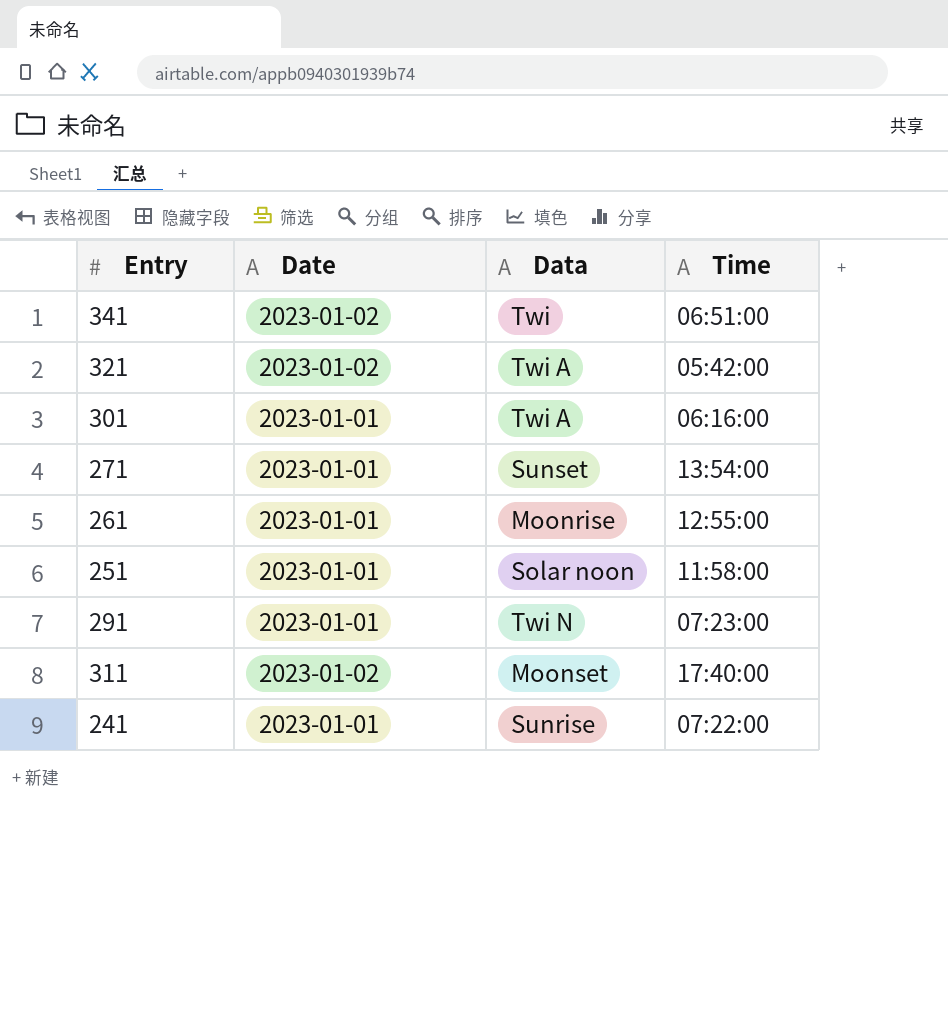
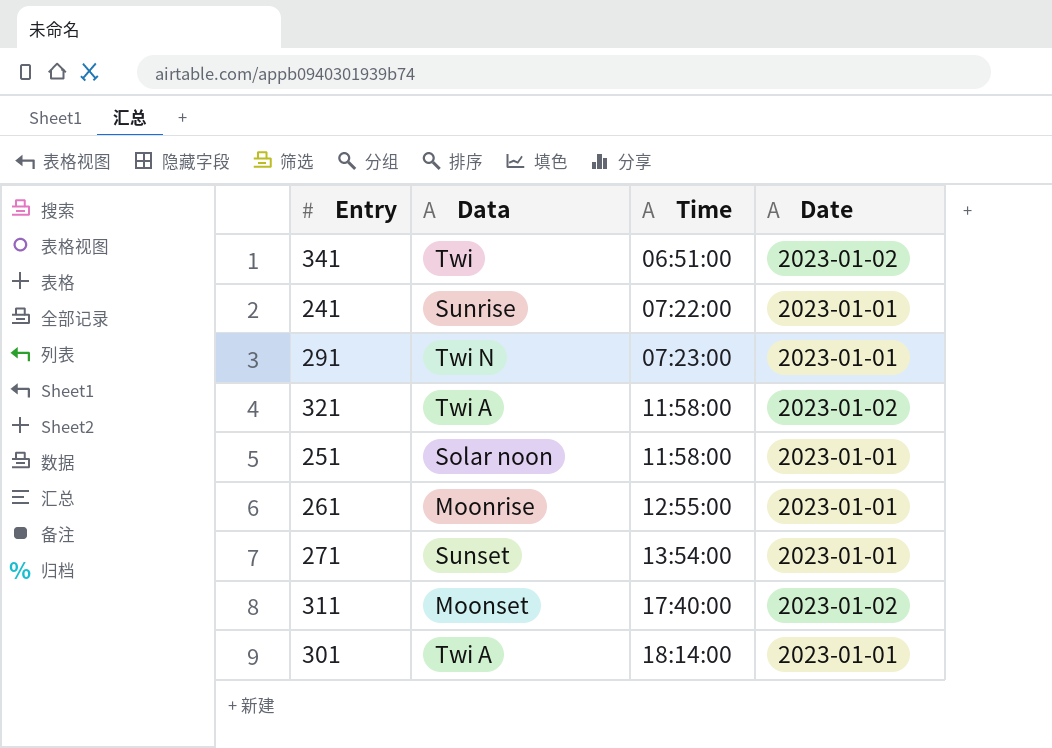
row order: none -> Time ascending
column Date | position: 2 -> 4
321 | Time: 05:42:00 -> 11:58:00
301 | Time: 06:16:00 -> 18:14:00

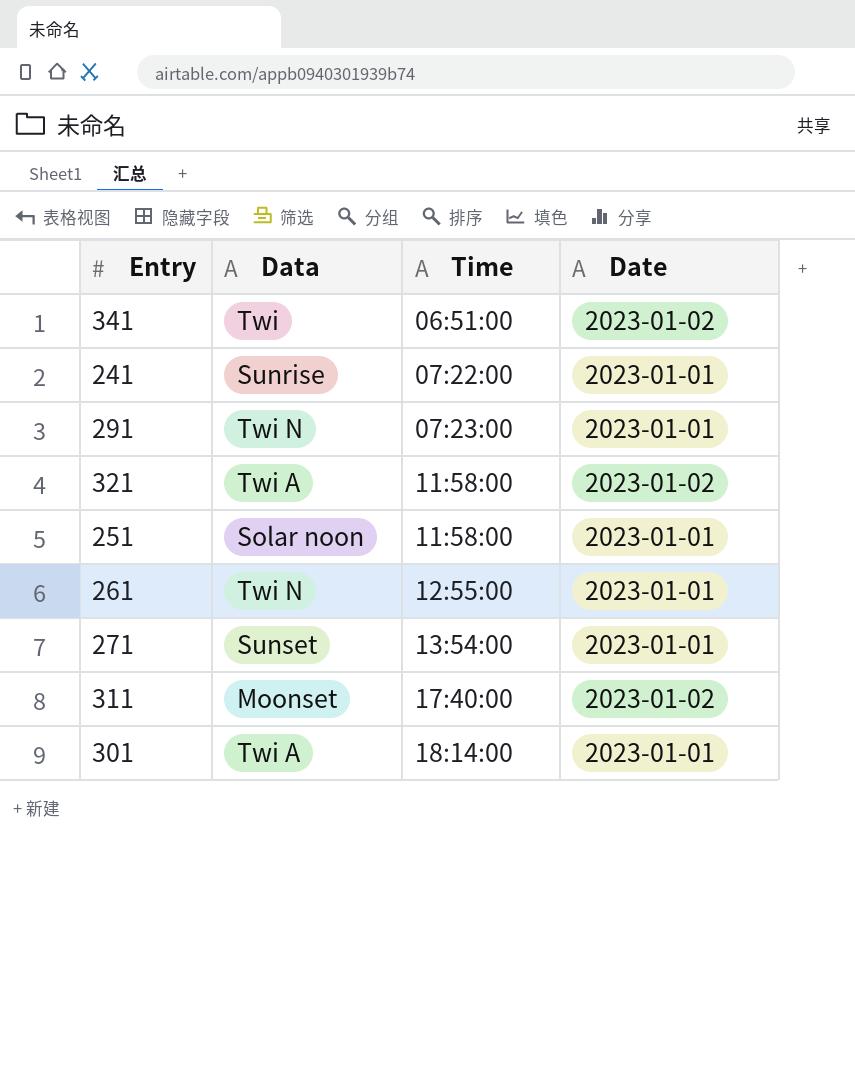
261 | Data: Moonrise -> Twi N

